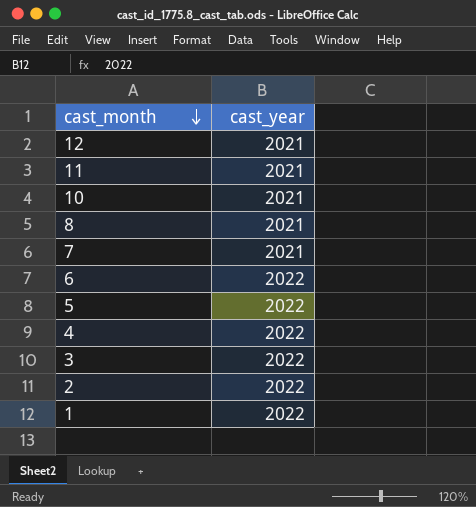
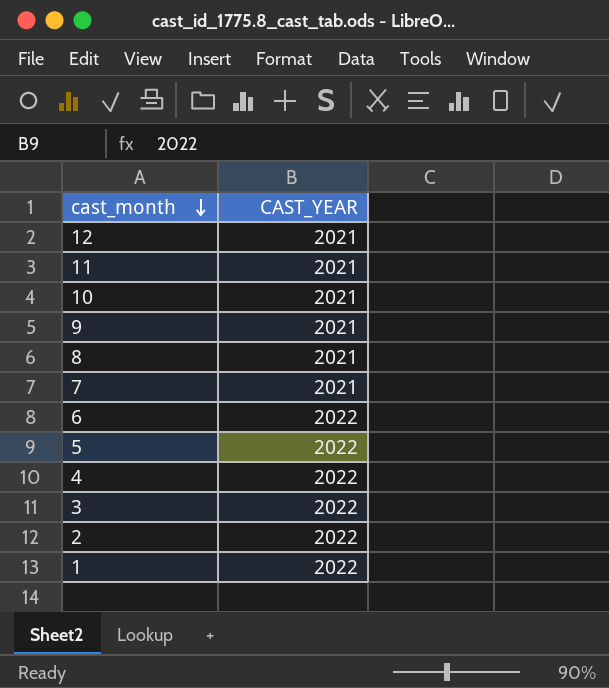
column name: cast_year -> CAST_YEAR
row 9: none -> 2021

